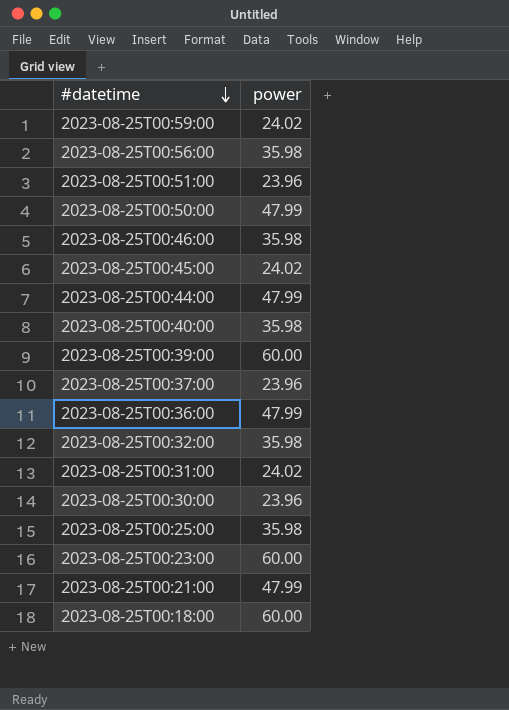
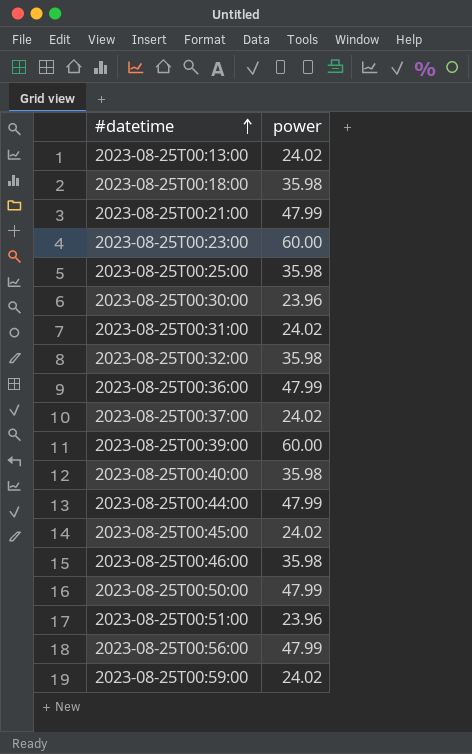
row order: #datetime descending -> #datetime ascending
row 2023-08-25T00:13:00: none -> 24.02
2023-08-25T00:18:00 | power: 60.00 -> 35.98
2023-08-25T00:37:00 | power: 23.96 -> 24.02
2023-08-25T00:56:00 | power: 35.98 -> 47.99

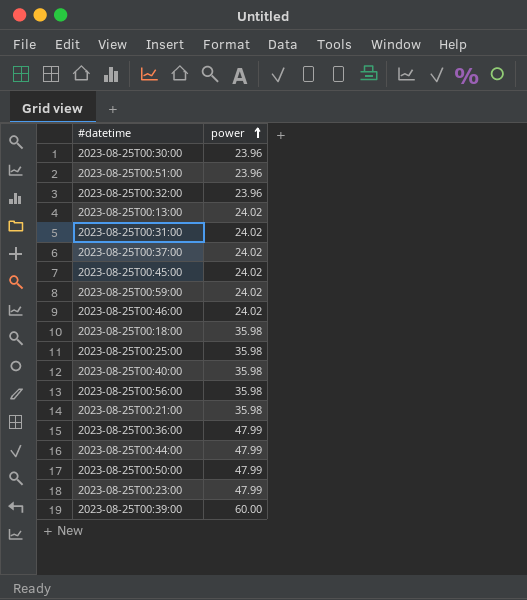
row order: #datetime ascending -> power ascending
2023-08-25T00:32:00 | power: 35.98 -> 23.96
2023-08-25T00:46:00 | power: 35.98 -> 24.02
2023-08-25T00:56:00 | power: 47.99 -> 35.98
2023-08-25T00:21:00 | power: 47.99 -> 35.98
2023-08-25T00:23:00 | power: 60.00 -> 47.99

